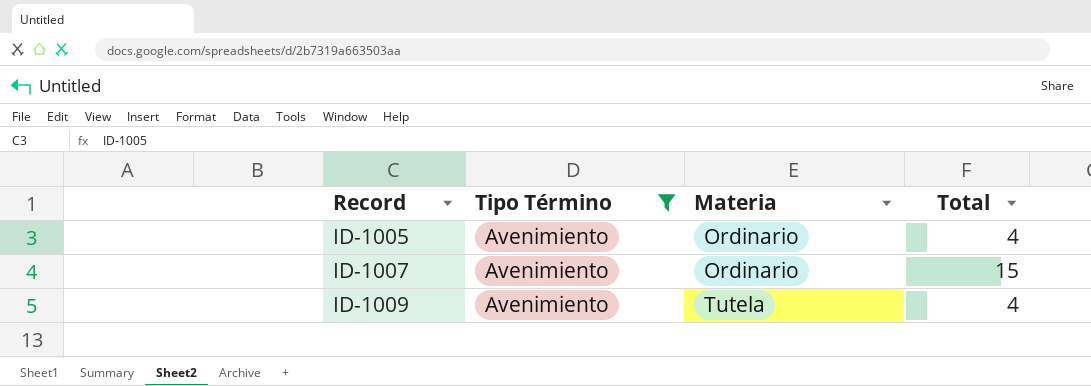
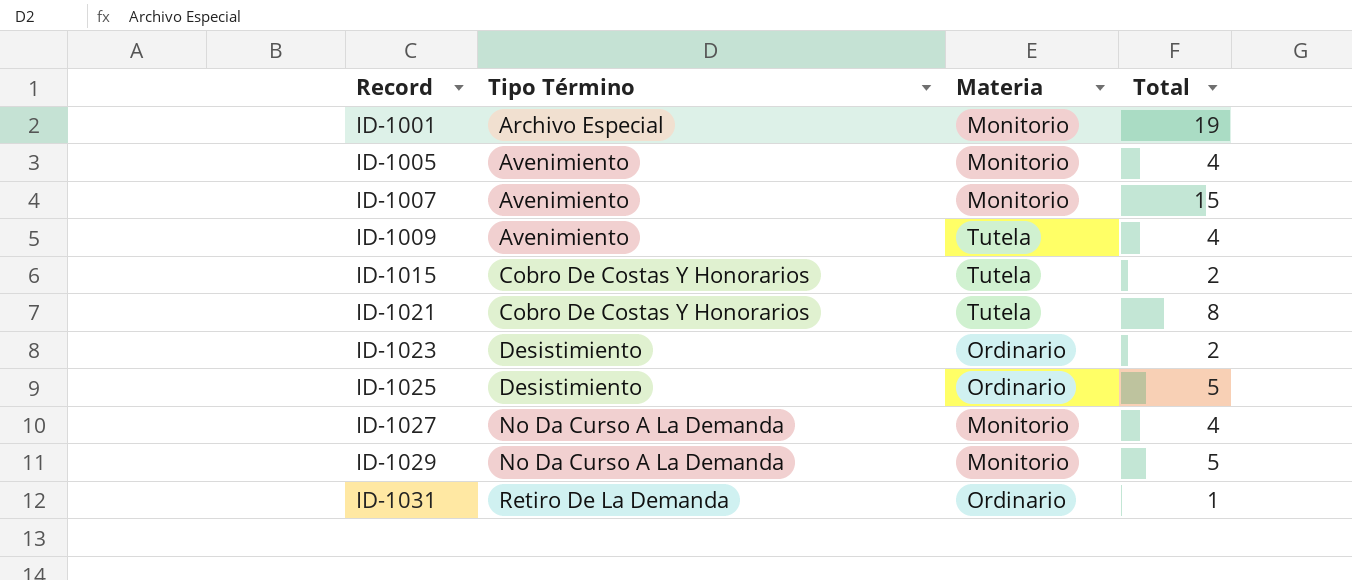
filter: Tipo Término = Avenimiento -> none
ID-1005 | Materia: Ordinario -> Monitorio
ID-1007 | Materia: Ordinario -> Monitorio

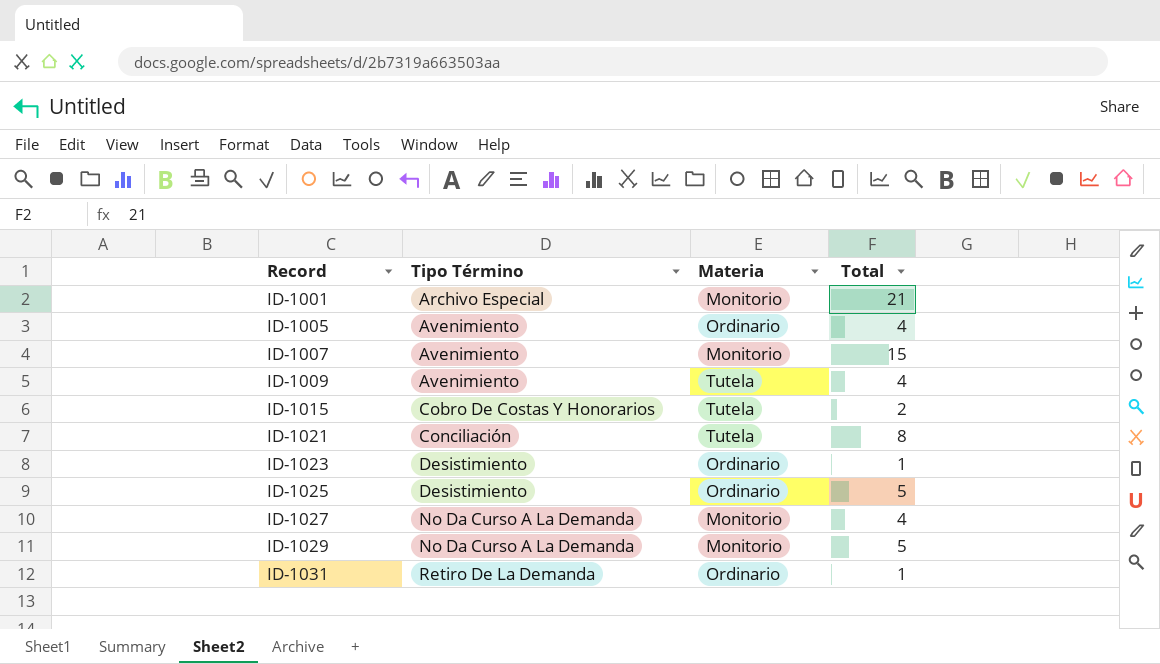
ID-1001 | Total: 19 -> 21
ID-1005 | Materia: Monitorio -> Ordinario
ID-1021 | Tipo Término: Cobro De Costas Y Honorarios -> Conciliación
ID-1023 | Total: 2 -> 1

